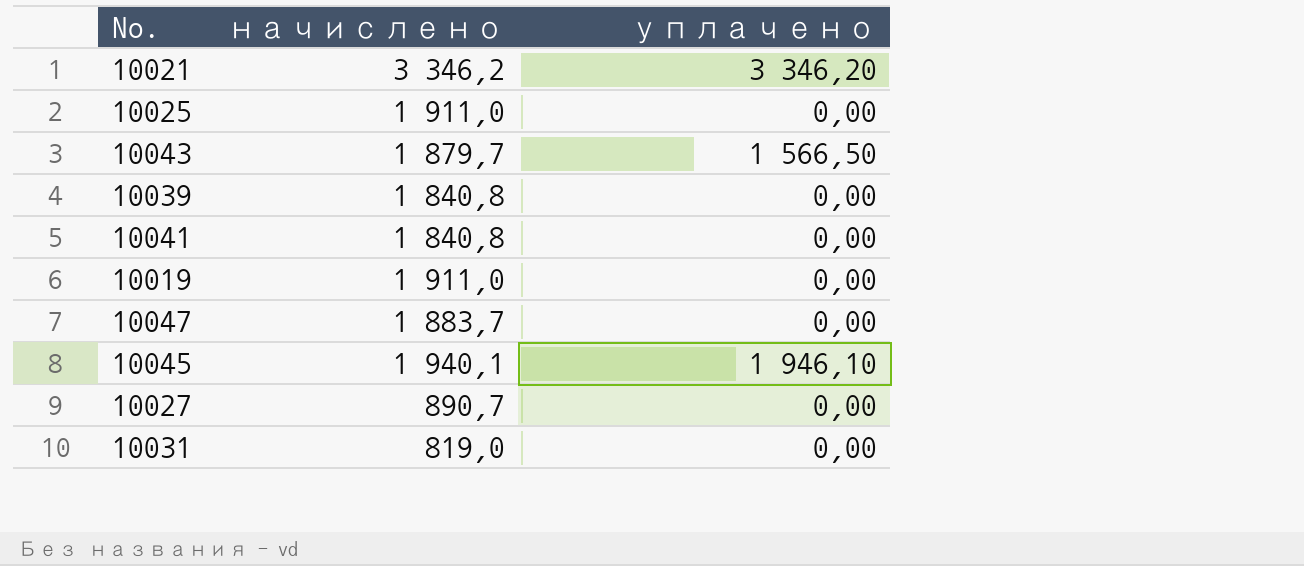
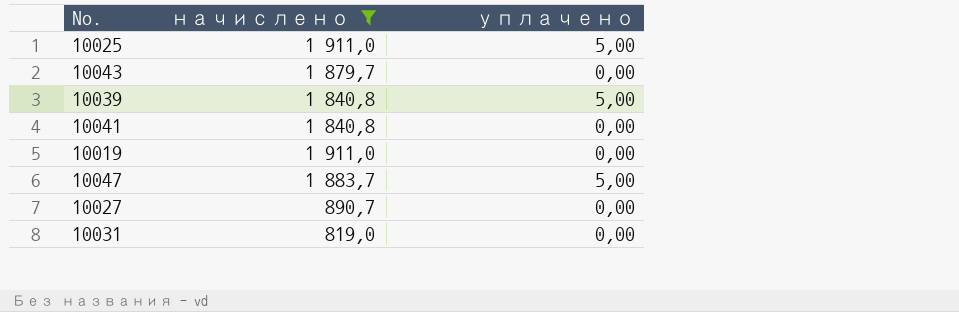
filter: none -> начислено <= 1 911,0
10025 | уплачено: 0,00 -> 5,00
10043 | уплачено: 1 566,50 -> 0,00
10039 | уплачено: 0,00 -> 5,00
10047 | уплачено: 0,00 -> 5,00

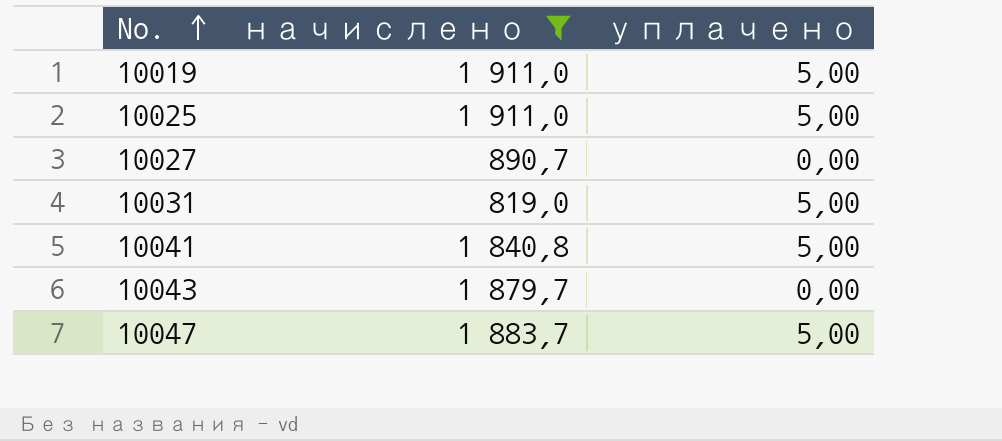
row order: none -> No. ascending
row 10039: 1 840,8 | 5,00 -> none
10019 | уплачено: 0,00 -> 5,00
10031 | уплачено: 0,00 -> 5,00
10041 | уплачено: 0,00 -> 5,00

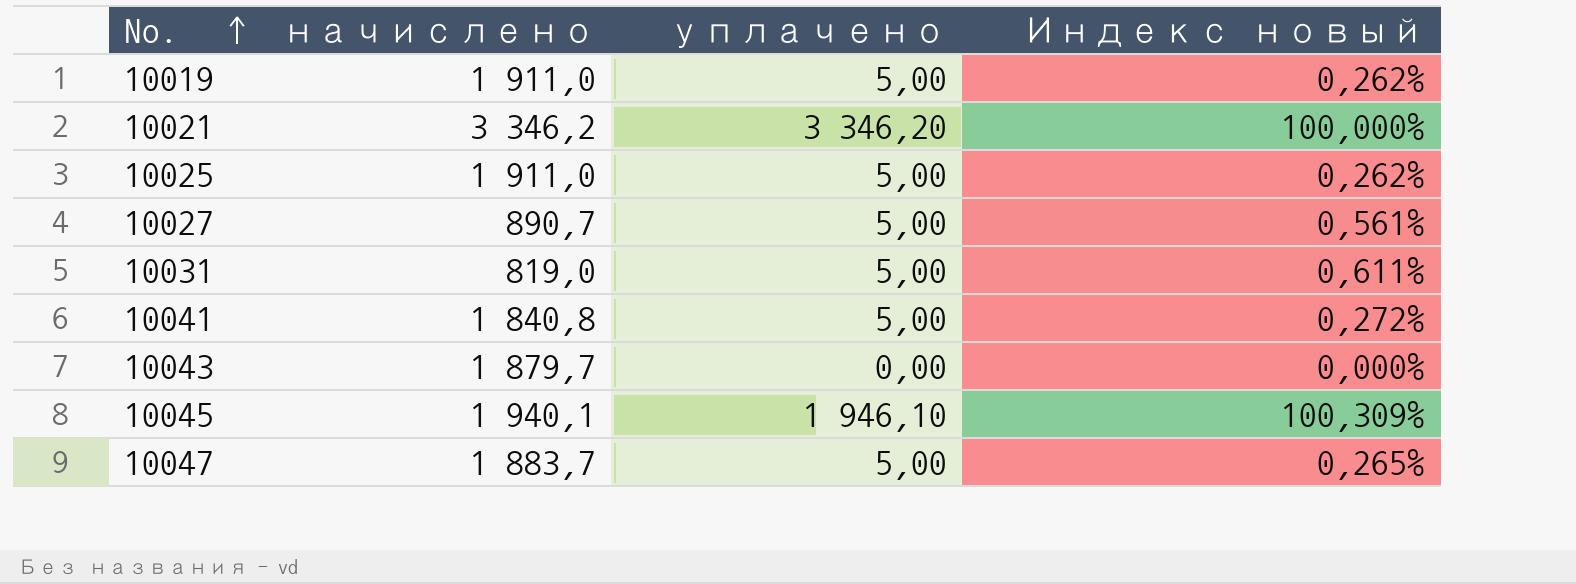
filter: начислено <= 1 911,0 -> none
column Индекс новый | formula: none -> [уплачено] / [начислено]
10027 | уплачено: 0,00 -> 5,00

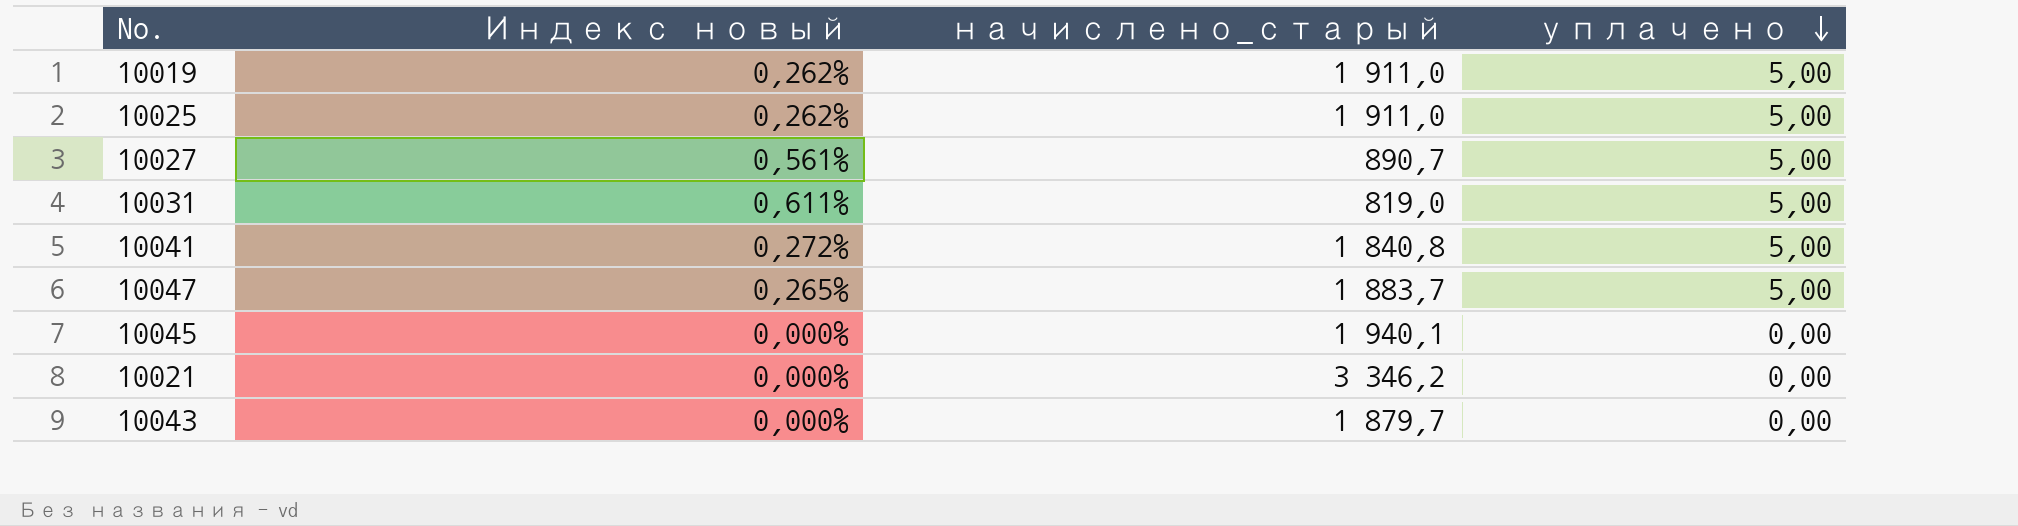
row order: No. ascending -> уплачено descending
column Индекс новый | position: 4 -> 2
column name: начислено -> начислено_старый
10045 | Индекс новый: 100,309% -> 0,000%
10045 | уплачено: 1 946,10 -> 0,00
10021 | Индекс новый: 100,000% -> 0,000%
10021 | уплачено: 3 346,20 -> 0,00

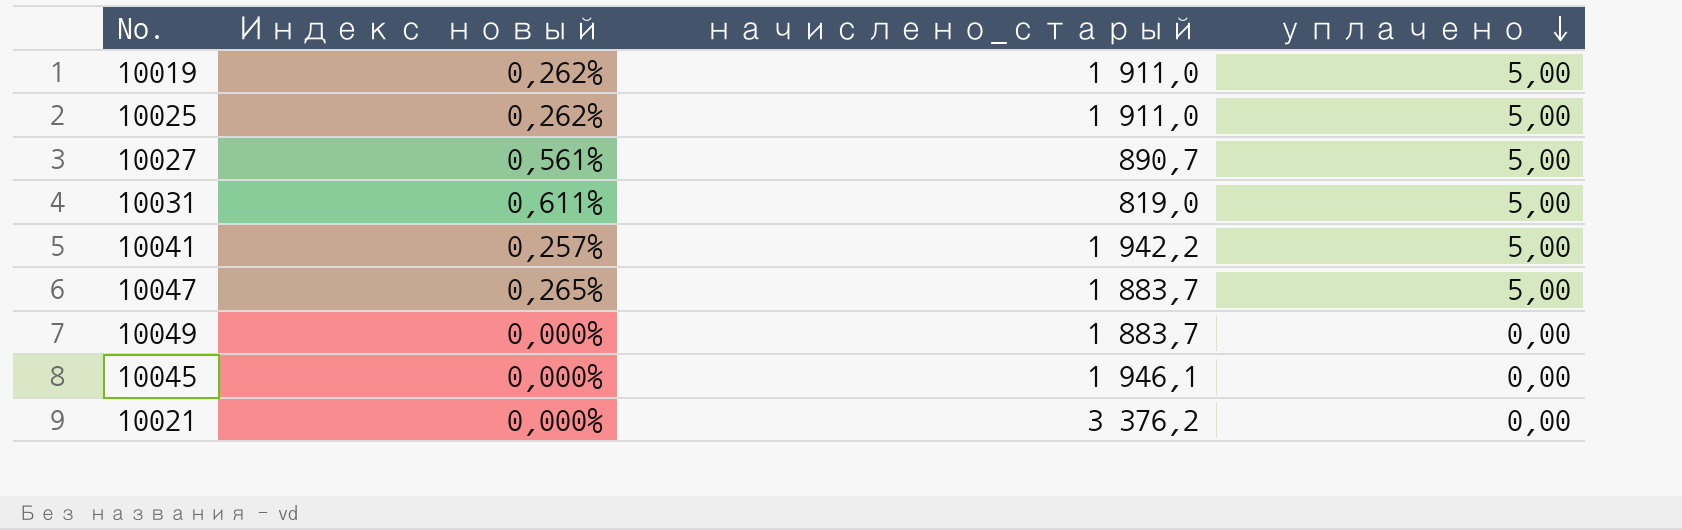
row 10043: 0,000% | 1 879,7 | 0,00 -> none
10041 | Индекс новый: 0,272% -> 0,257%
10041 | начислено_старый: 1 840,8 -> 1 942,2
row 10049: none -> 0,000% | 1 883,7 | 0,00
10045 | начислено_старый: 1 940,1 -> 1 946,1
10021 | начислено_старый: 3 346,2 -> 3 376,2

